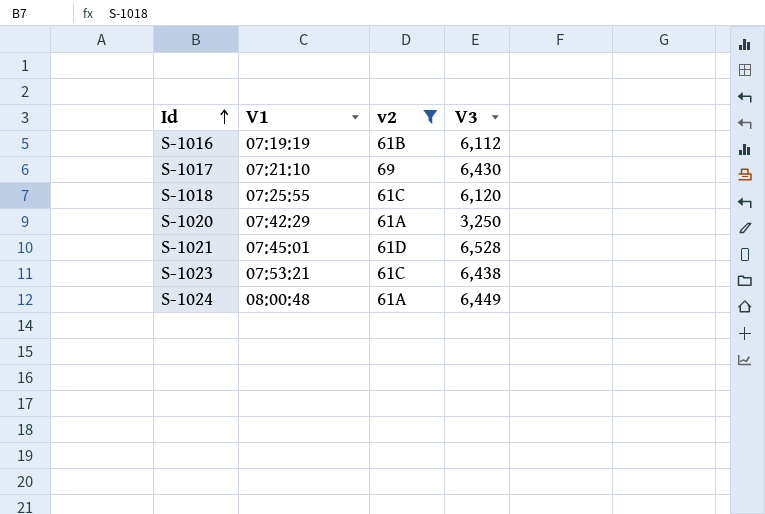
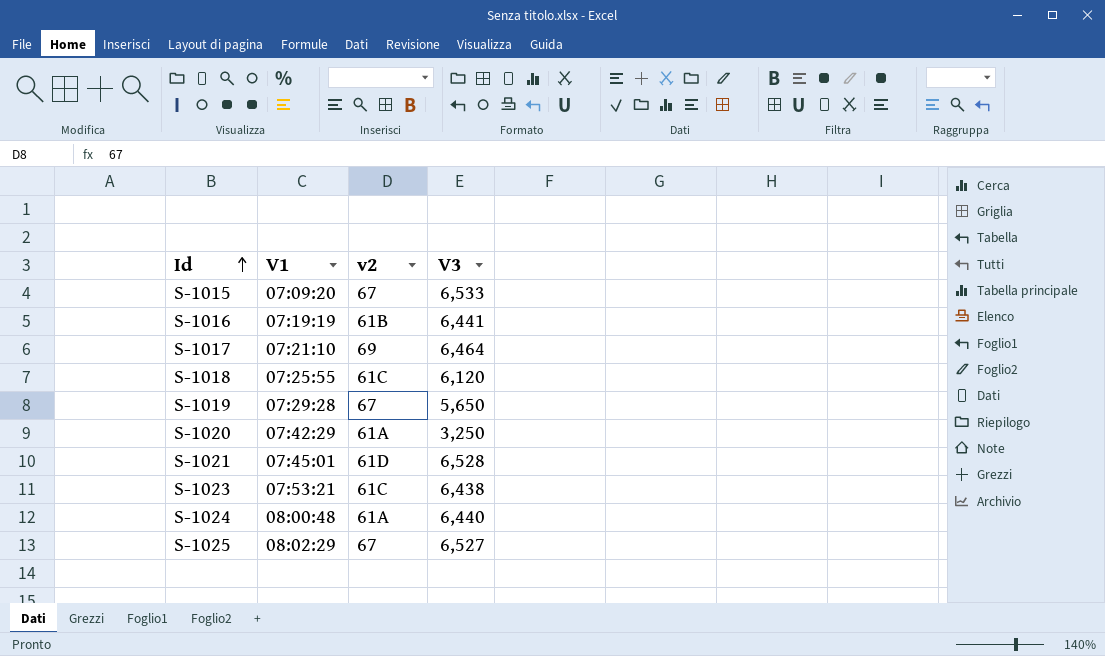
filter: v2 != 67 -> none
S-1016 | V3: 6,112 -> 6,441
S-1017 | V3: 6,430 -> 6,464
S-1024 | V3: 6,449 -> 6,440

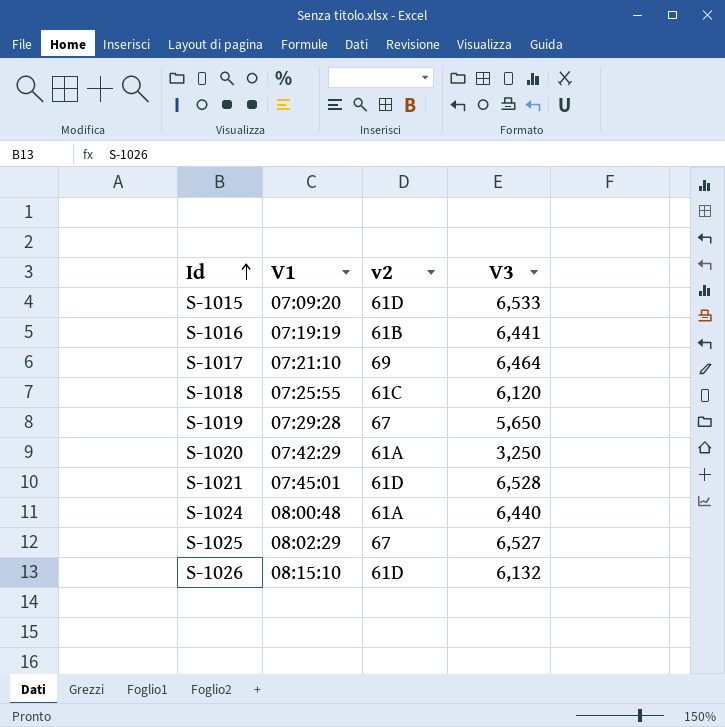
row S-1023: 07:53:21 | 61C | 6,438 -> none
S-1015 | v2: 67 -> 61D
row S-1026: none -> 08:15:10 | 61D | 6,132

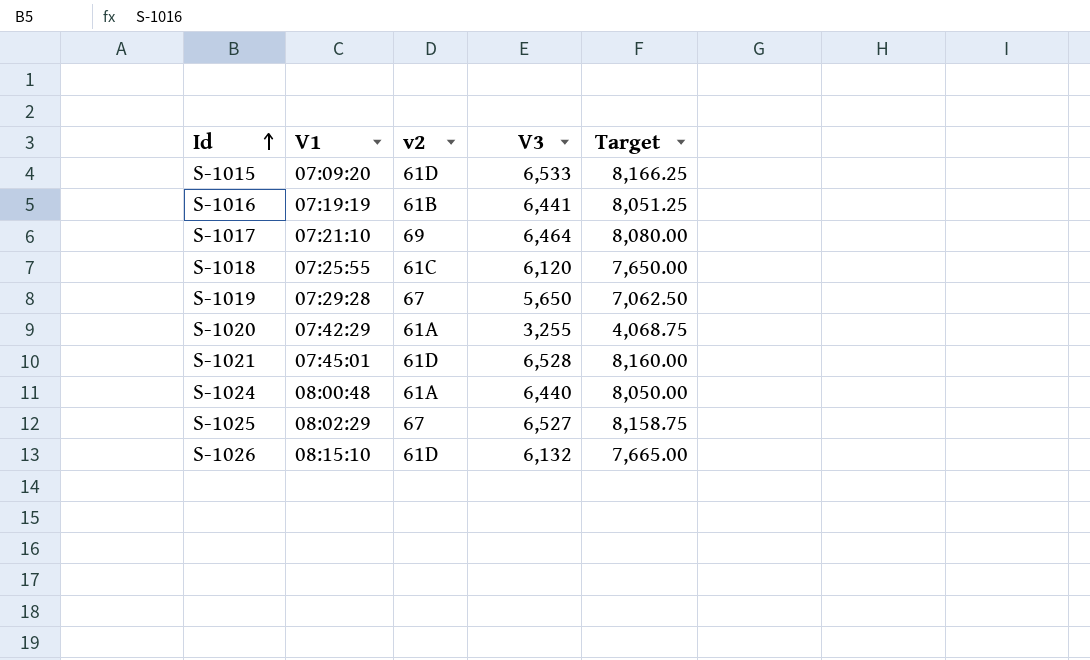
column Target | formula: none -> [V3] * 1.25
S-1020 | V3: 3,250 -> 3,255

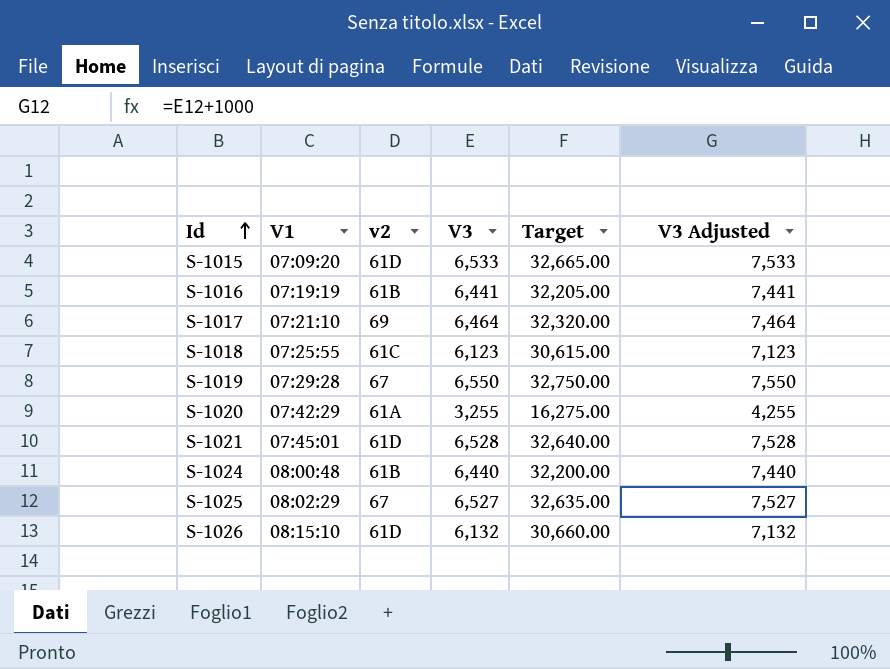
column Target | formula: [V3] * 1.25 -> [V3] * 5
column V3 Adjusted | formula: none -> [V3] + 1000
S-1018 | V3: 6,120 -> 6,123
S-1019 | V3: 5,650 -> 6,550
S-1024 | v2: 61A -> 61B

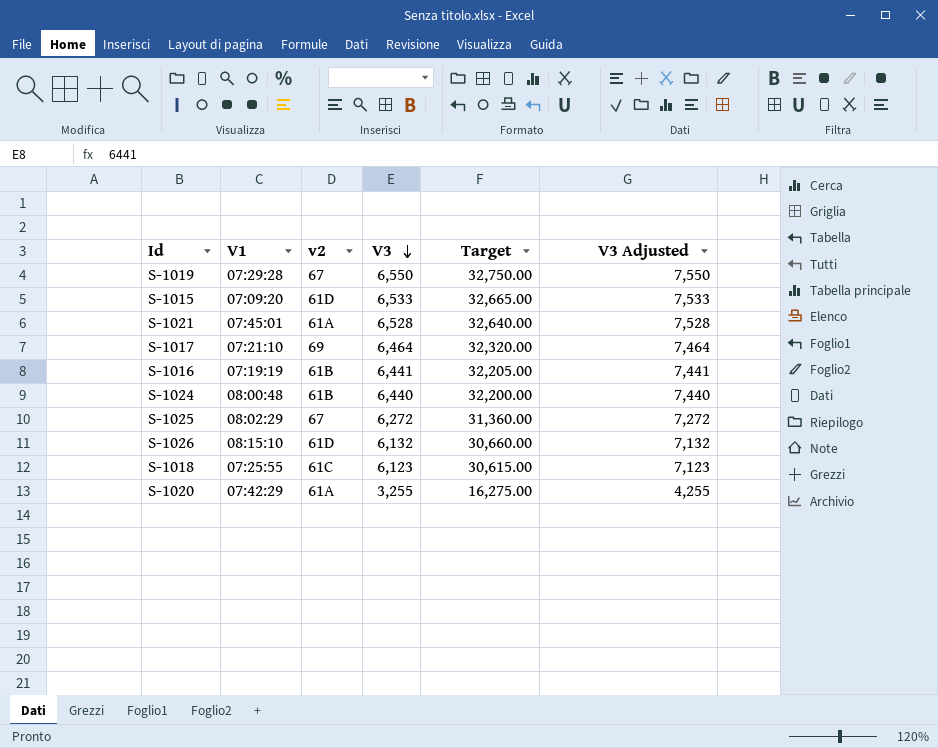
row order: Id ascending -> V3 descending
S-1021 | v2: 61D -> 61A
S-1025 | V3: 6,527 -> 6,272
S-1025 | Target: 32,635.00 -> 31,360.00
S-1025 | V3 Adjusted: 7,527 -> 7,272

